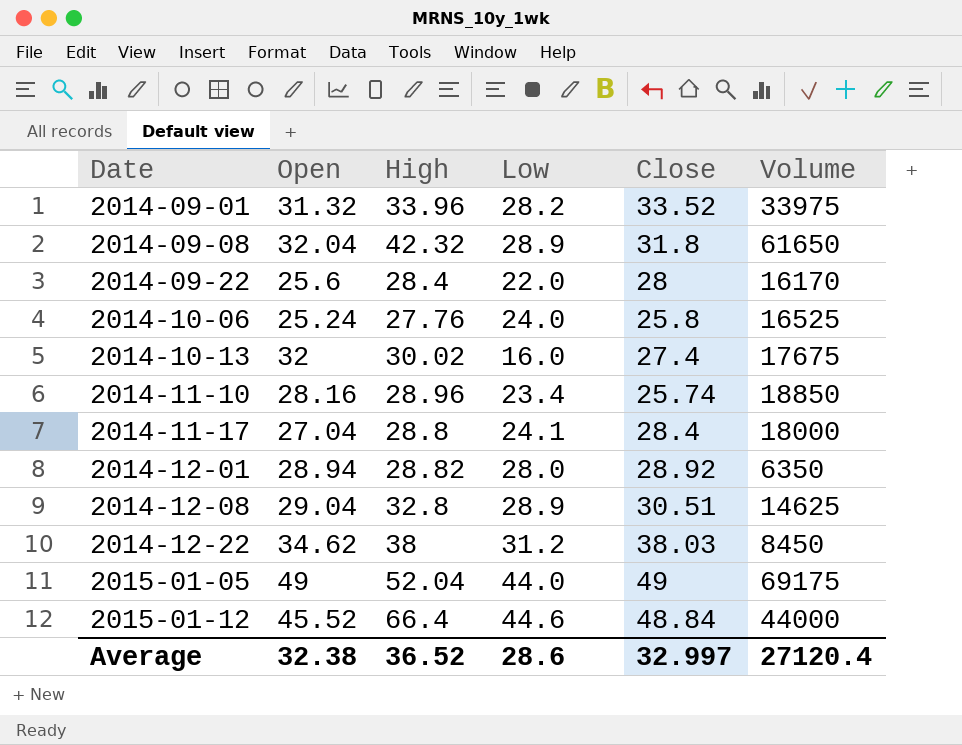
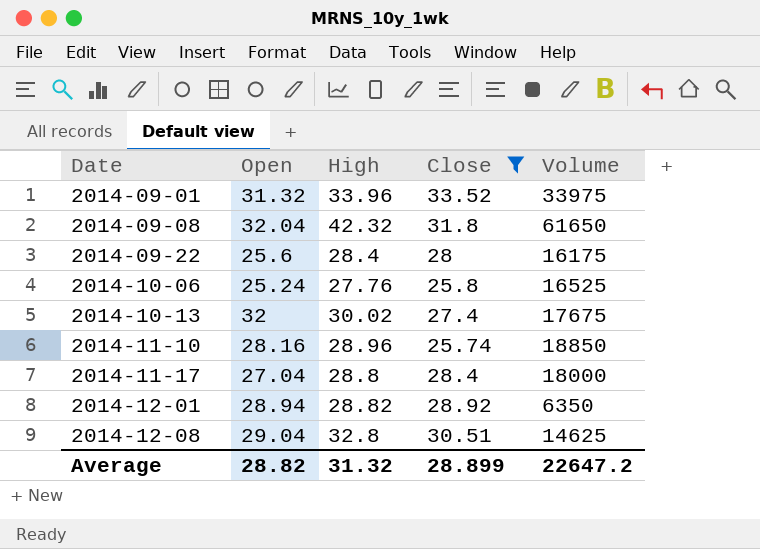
filter: none -> Close <= 33.52
column Low | position: 4 -> none
2014-09-22 | Volume: 16170 -> 16175
Average | Open: 32.38 -> 28.82
Average | High: 36.52 -> 31.32
Average | Close: 32.997 -> 28.899
Average | Volume: 27120.4 -> 22647.2

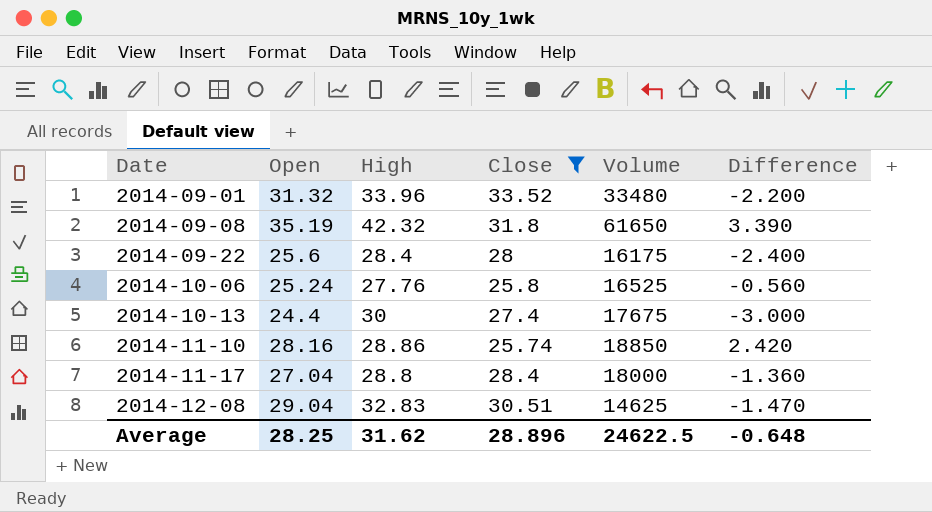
column Difference | formula: none -> [Open] - [Close]
row 2014-12-01: 28.94 | 28.82 | 28.92 | 6350 -> none
2014-09-01 | Volume: 33975 -> 33480
2014-09-08 | Open: 32.04 -> 35.19
2014-10-13 | Open: 32 -> 24.4
2014-10-13 | High: 30.02 -> 30
2014-11-10 | High: 28.96 -> 28.86
2014-12-08 | High: 32.8 -> 32.83
Average | Open: 28.82 -> 28.25
Average | High: 31.32 -> 31.62
Average | Close: 28.899 -> 28.896
Average | Volume: 22647.2 -> 24622.5

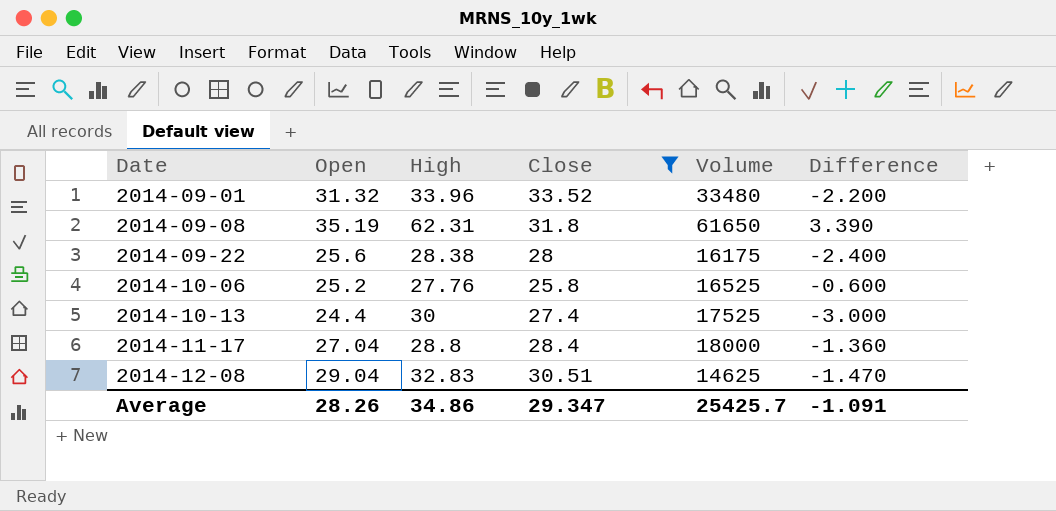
row 2014-11-10: 28.16 | 28.86 | 25.74 | 18850 | 2.420 -> none
2014-09-08 | High: 42.32 -> 62.31
2014-09-22 | High: 28.4 -> 28.38
2014-10-06 | Open: 25.24 -> 25.2
2014-10-06 | Difference: -0.560 -> -0.600
2014-10-13 | Volume: 17675 -> 17525
Average | Open: 28.25 -> 28.26
Average | High: 31.62 -> 34.86
Average | Close: 28.896 -> 29.347
Average | Volume: 24622.5 -> 25425.7
Average | Difference: -0.648 -> -1.091

